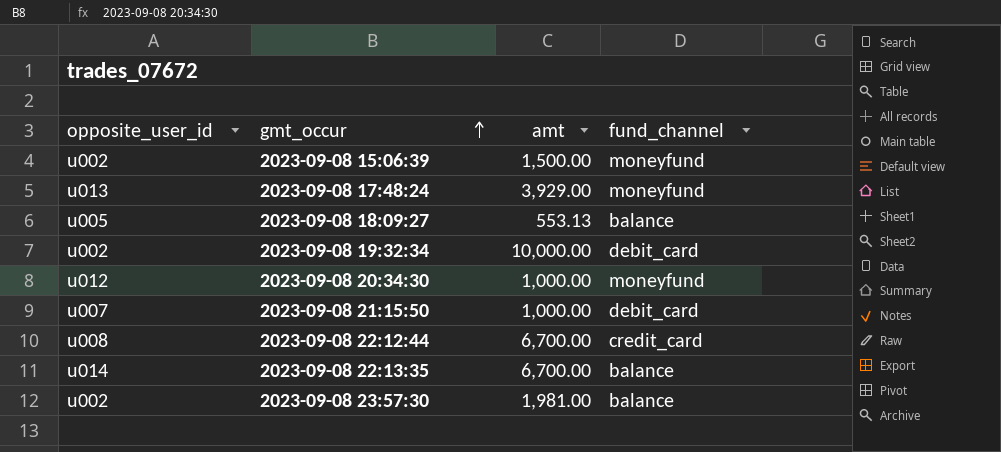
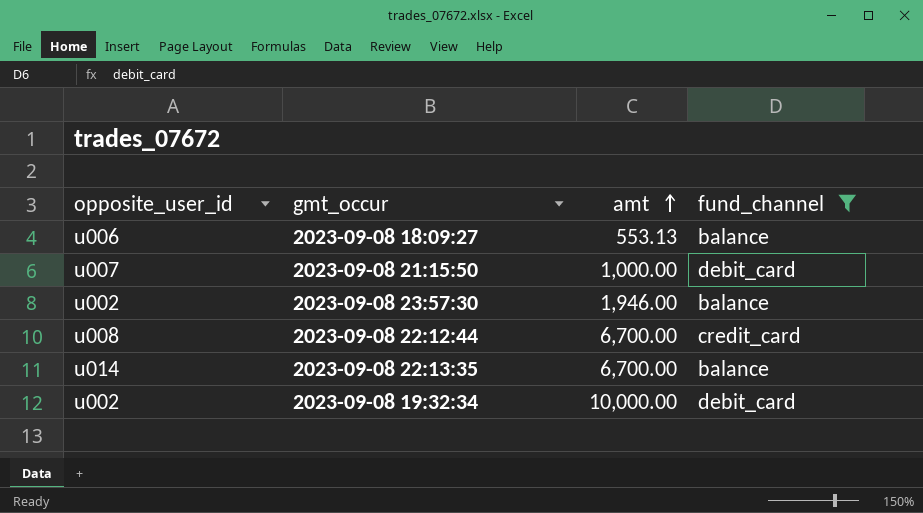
filter: none -> fund_channel != moneyfund
row order: gmt_occur ascending -> amt ascending
2023-09-08 18:09:27 | opposite_user_id: u005 -> u006
2023-09-08 23:57:30 | amt: 1,981.00 -> 1,946.00

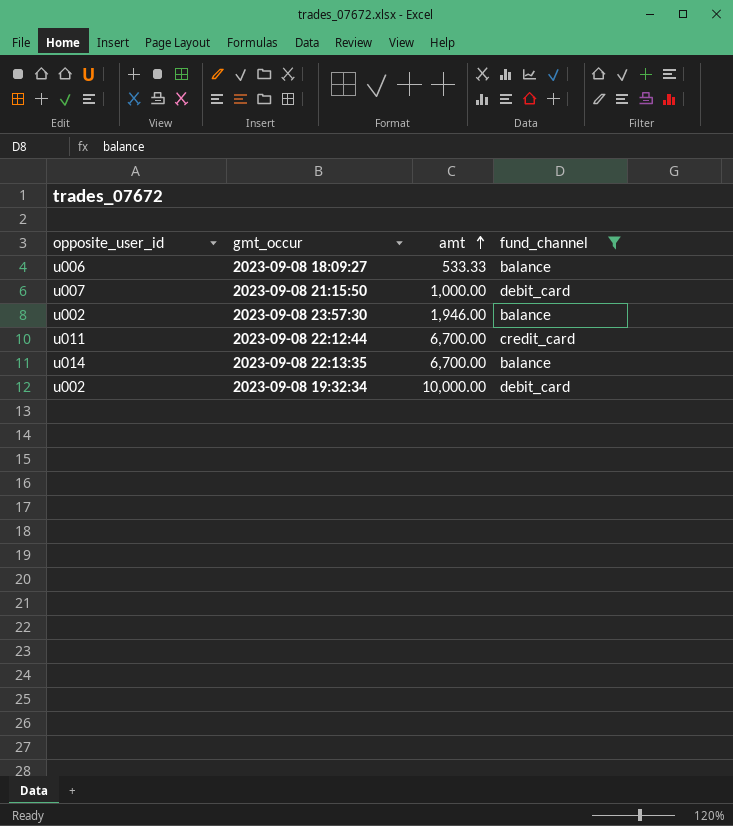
2023-09-08 18:09:27 | amt: 553.13 -> 533.33
2023-09-08 22:12:44 | opposite_user_id: u008 -> u011

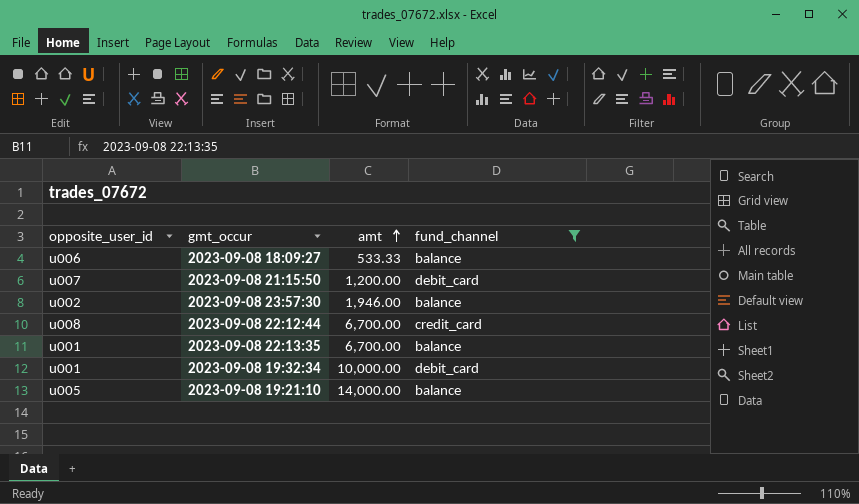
2023-09-08 21:15:50 | amt: 1,000.00 -> 1,200.00
2023-09-08 22:12:44 | opposite_user_id: u011 -> u008
2023-09-08 22:13:35 | opposite_user_id: u014 -> u001
2023-09-08 19:32:34 | opposite_user_id: u002 -> u001
row 2023-09-08 19:21:10: none -> u005 | 14,000.00 | balance

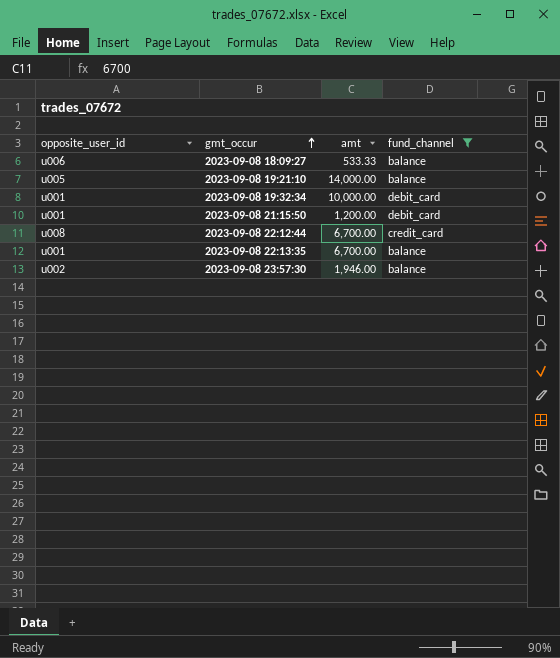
row order: amt ascending -> gmt_occur ascending
2023-09-08 21:15:50 | opposite_user_id: u007 -> u001

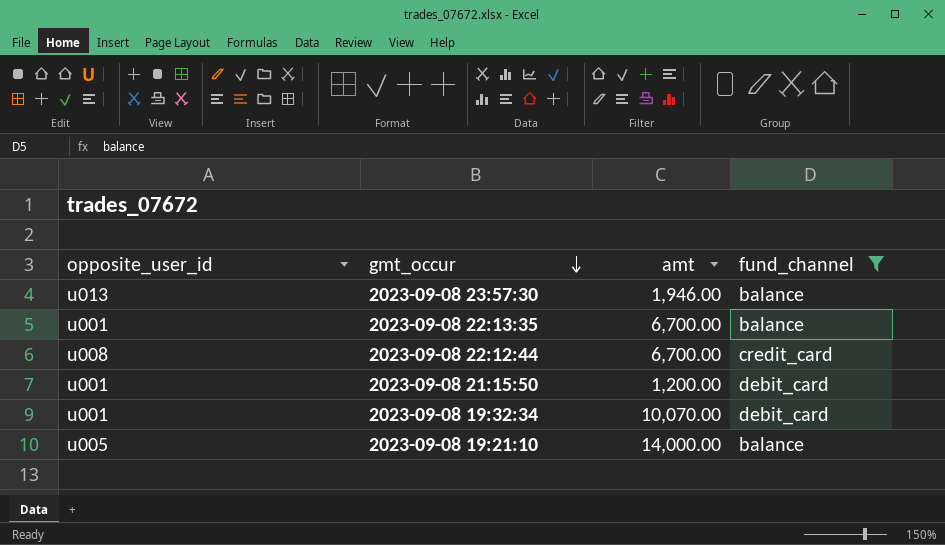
row order: gmt_occur ascending -> gmt_occur descending
row 2023-09-08 18:09:27: u006 | 533.33 | balance -> none
2023-09-08 23:57:30 | opposite_user_id: u002 -> u013
2023-09-08 19:32:34 | amt: 10,000.00 -> 10,070.00

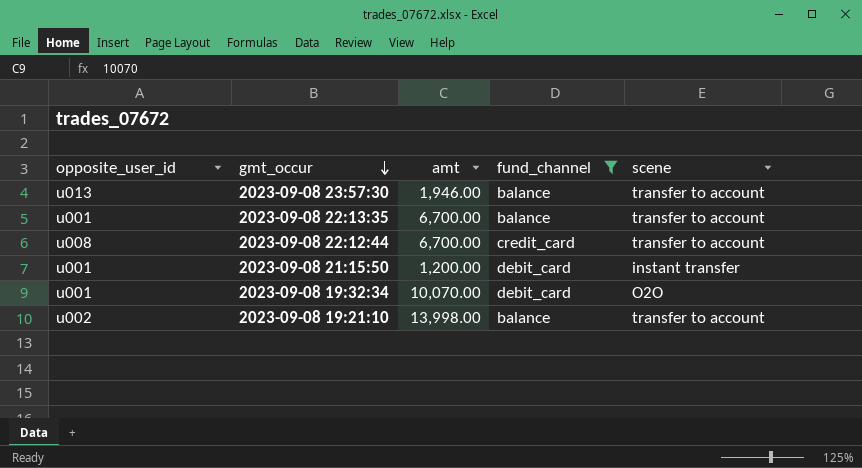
column scene | position: none -> 5
2023-09-08 19:21:10 | opposite_user_id: u005 -> u002
2023-09-08 19:21:10 | amt: 14,000.00 -> 13,998.00

